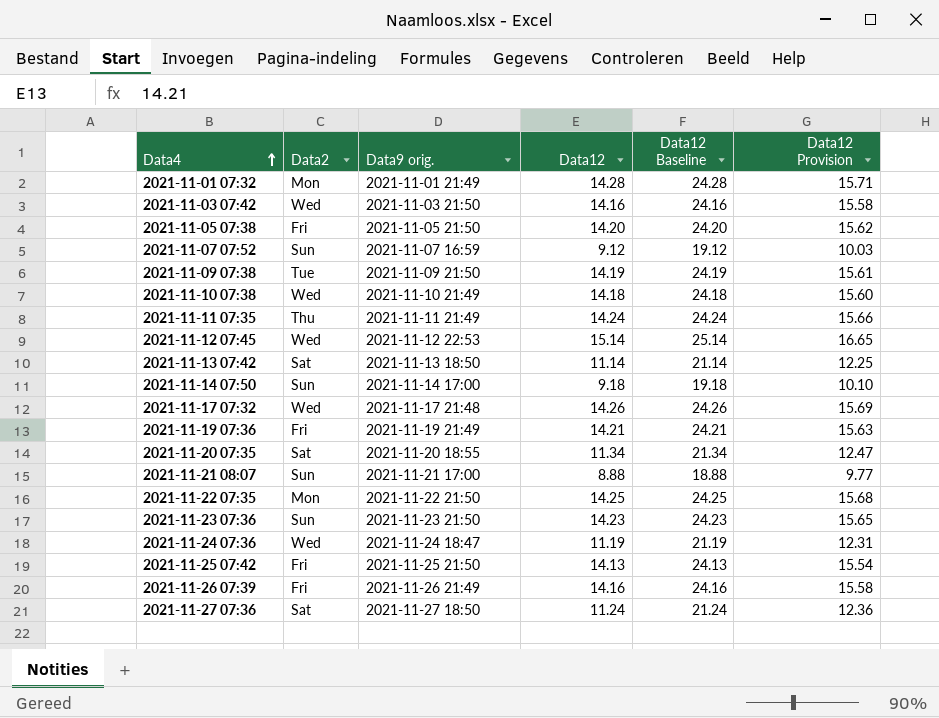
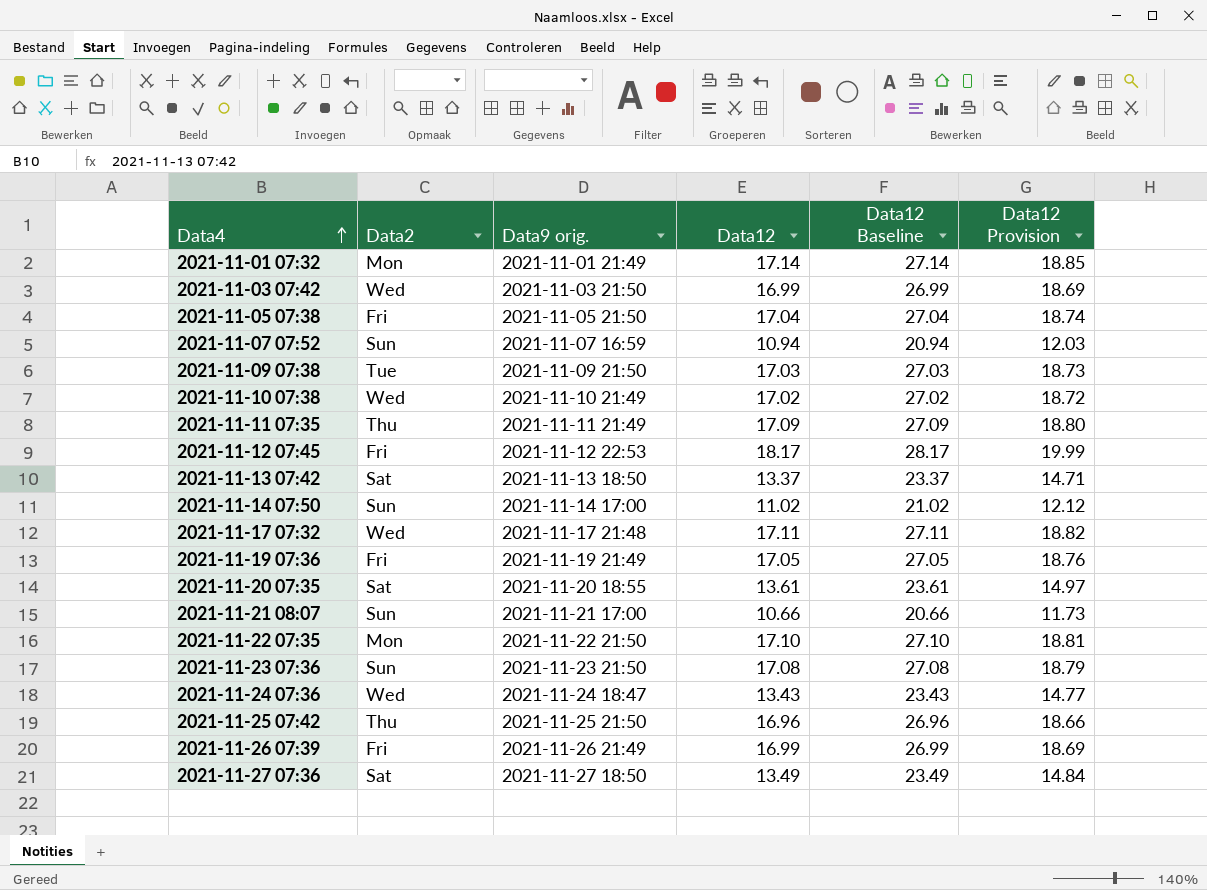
2021-11-01 07:32 | Data12: 14.28 -> 17.14
2021-11-01 07:32 | Data12 Baseline: 24.28 -> 27.14
2021-11-01 07:32 | Data12 Provision: 15.71 -> 18.85
2021-11-03 07:42 | Data12: 14.16 -> 16.99
2021-11-03 07:42 | Data12 Baseline: 24.16 -> 26.99
2021-11-03 07:42 | Data12 Provision: 15.58 -> 18.69
2021-11-05 07:38 | Data12: 14.20 -> 17.04
2021-11-05 07:38 | Data12 Baseline: 24.20 -> 27.04
2021-11-05 07:38 | Data12 Provision: 15.62 -> 18.74
2021-11-07 07:52 | Data12: 9.12 -> 10.94
2021-11-07 07:52 | Data12 Baseline: 19.12 -> 20.94
2021-11-07 07:52 | Data12 Provision: 10.03 -> 12.03
2021-11-09 07:38 | Data12: 14.19 -> 17.03
2021-11-09 07:38 | Data12 Baseline: 24.19 -> 27.03
2021-11-09 07:38 | Data12 Provision: 15.61 -> 18.73
2021-11-10 07:38 | Data12: 14.18 -> 17.02
2021-11-10 07:38 | Data12 Baseline: 24.18 -> 27.02
2021-11-10 07:38 | Data12 Provision: 15.60 -> 18.72
2021-11-11 07:35 | Data12: 14.24 -> 17.09
2021-11-11 07:35 | Data12 Baseline: 24.24 -> 27.09
2021-11-11 07:35 | Data12 Provision: 15.66 -> 18.80
2021-11-12 07:45 | Data2: Wed -> Fri
2021-11-12 07:45 | Data12: 15.14 -> 18.17
2021-11-12 07:45 | Data12 Baseline: 25.14 -> 28.17
2021-11-12 07:45 | Data12 Provision: 16.65 -> 19.99
2021-11-13 07:42 | Data12: 11.14 -> 13.37
2021-11-13 07:42 | Data12 Baseline: 21.14 -> 23.37
2021-11-13 07:42 | Data12 Provision: 12.25 -> 14.71
2021-11-14 07:50 | Data12: 9.18 -> 11.02
2021-11-14 07:50 | Data12 Baseline: 19.18 -> 21.02
2021-11-14 07:50 | Data12 Provision: 10.10 -> 12.12
2021-11-17 07:32 | Data12: 14.26 -> 17.11
2021-11-17 07:32 | Data12 Baseline: 24.26 -> 27.11
2021-11-17 07:32 | Data12 Provision: 15.69 -> 18.82
2021-11-19 07:36 | Data12: 14.21 -> 17.05
2021-11-19 07:36 | Data12 Baseline: 24.21 -> 27.05
2021-11-19 07:36 | Data12 Provision: 15.63 -> 18.76
2021-11-20 07:35 | Data12: 11.34 -> 13.61
2021-11-20 07:35 | Data12 Baseline: 21.34 -> 23.61
2021-11-20 07:35 | Data12 Provision: 12.47 -> 14.97
2021-11-21 08:07 | Data12: 8.88 -> 10.66
2021-11-21 08:07 | Data12 Baseline: 18.88 -> 20.66
2021-11-21 08:07 | Data12 Provision: 9.77 -> 11.73
2021-11-22 07:35 | Data12: 14.25 -> 17.10
2021-11-22 07:35 | Data12 Baseline: 24.25 -> 27.10
2021-11-22 07:35 | Data12 Provision: 15.68 -> 18.81
2021-11-23 07:36 | Data12: 14.23 -> 17.08
2021-11-23 07:36 | Data12 Baseline: 24.23 -> 27.08
2021-11-23 07:36 | Data12 Provision: 15.65 -> 18.79
2021-11-24 07:36 | Data12: 11.19 -> 13.43
2021-11-24 07:36 | Data12 Baseline: 21.19 -> 23.43
2021-11-24 07:36 | Data12 Provision: 12.31 -> 14.77
2021-11-25 07:42 | Data2: Fri -> Thu
2021-11-25 07:42 | Data12: 14.13 -> 16.96
2021-11-25 07:42 | Data12 Baseline: 24.13 -> 26.96
2021-11-25 07:42 | Data12 Provision: 15.54 -> 18.66
2021-11-26 07:39 | Data12: 14.16 -> 16.99
2021-11-26 07:39 | Data12 Baseline: 24.16 -> 26.99
2021-11-26 07:39 | Data12 Provision: 15.58 -> 18.69
2021-11-27 07:36 | Data12: 11.24 -> 13.49
2021-11-27 07:36 | Data12 Baseline: 21.24 -> 23.49
2021-11-27 07:36 | Data12 Provision: 12.36 -> 14.84

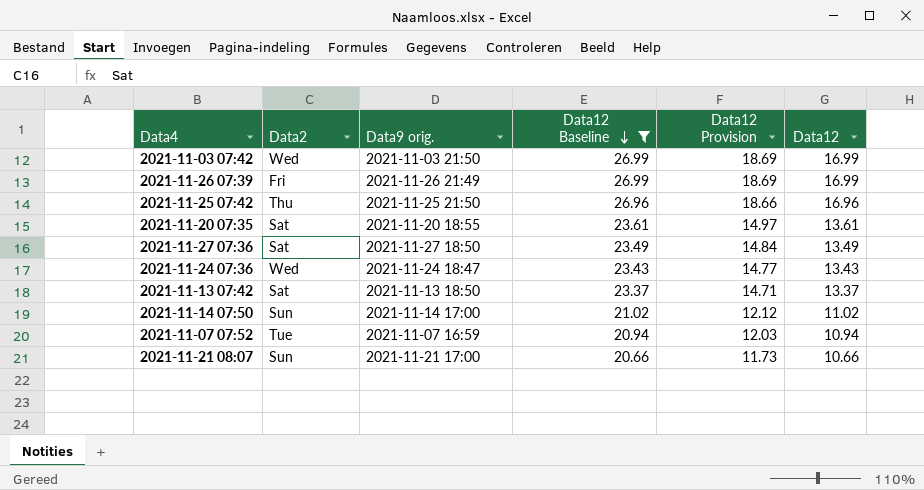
filter: none -> Data12 Baseline <= 26.99
row order: Data4 ascending -> Data12 Baseline descending
column Data12 | position: 4 -> 6
2021-11-07 07:52 | Data2: Sun -> Tue

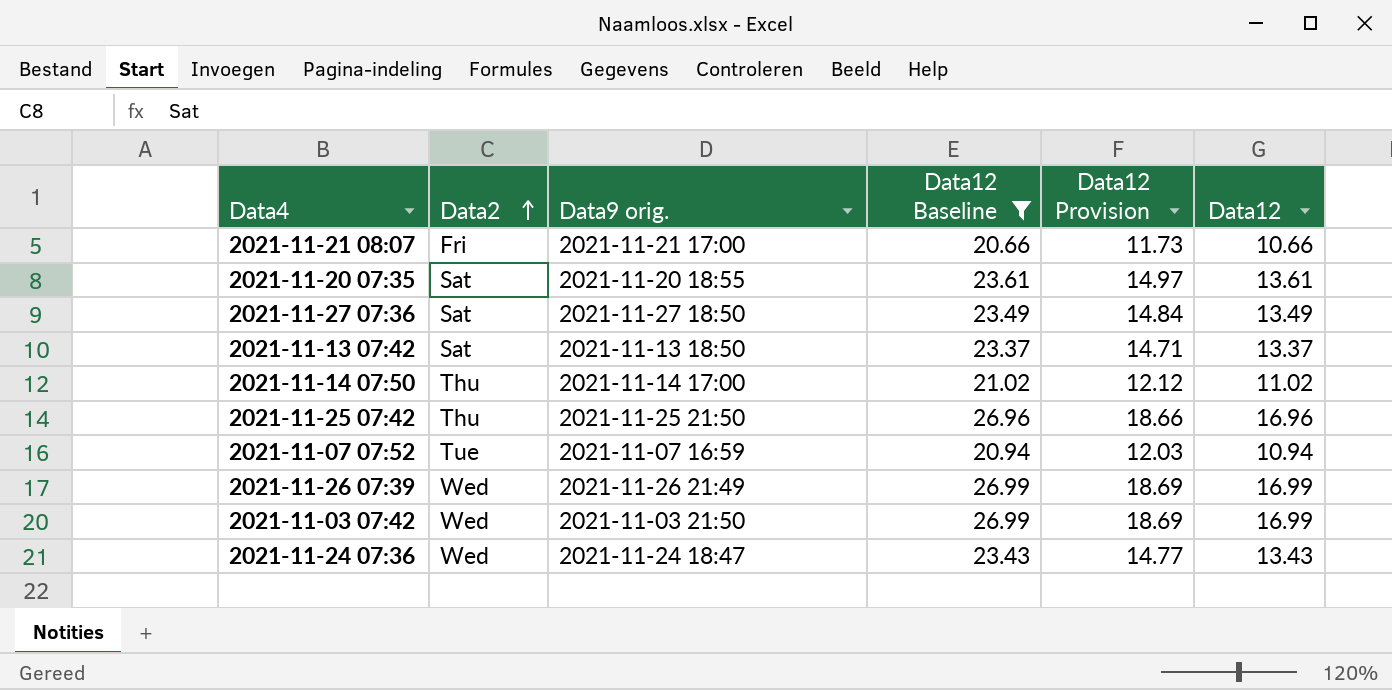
row order: Data12 Baseline descending -> Data2 ascending
2021-11-21 08:07 | Data2: Sun -> Fri
2021-11-14 07:50 | Data2: Sun -> Thu
2021-11-26 07:39 | Data2: Fri -> Wed

